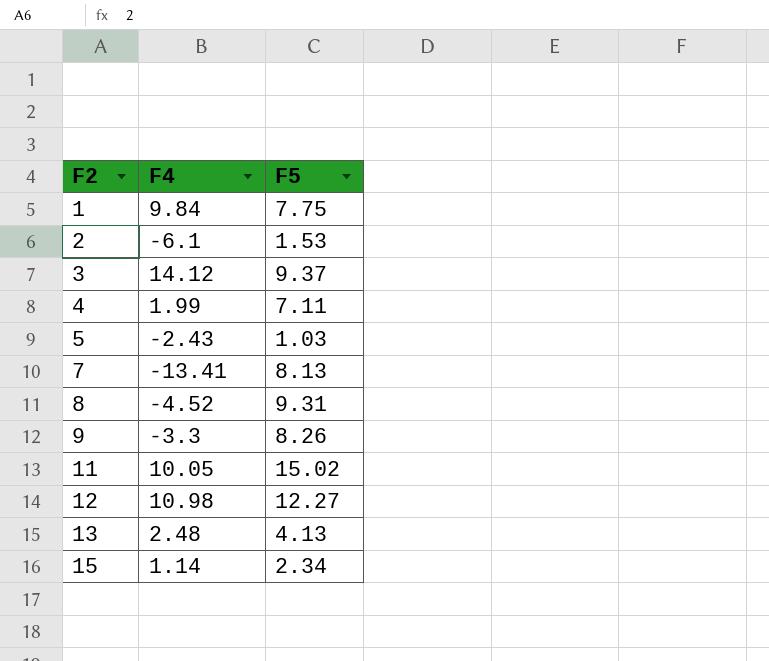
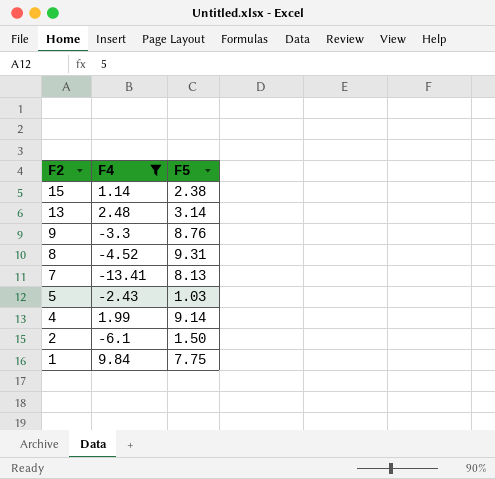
filter: none -> F4 <= 9.84
row order: F2 ascending -> F2 descending
15 | F5: 2.34 -> 2.38
13 | F5: 4.13 -> 3.14
9 | F5: 8.26 -> 8.76
4 | F5: 7.11 -> 9.14
2 | F5: 1.53 -> 1.50

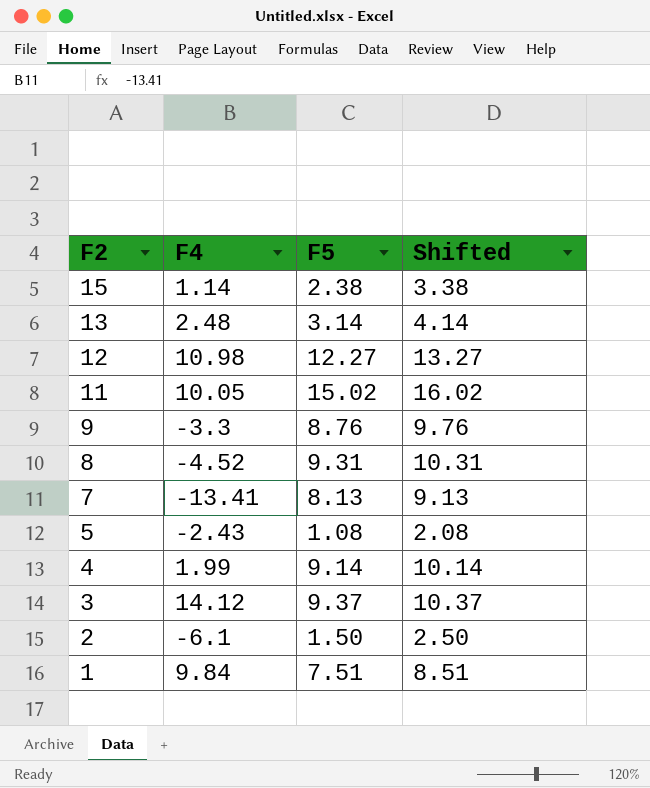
filter: F4 <= 9.84 -> none
column Shifted | formula: none -> [F5] + 1
5 | F5: 1.03 -> 1.08
1 | F5: 7.75 -> 7.51

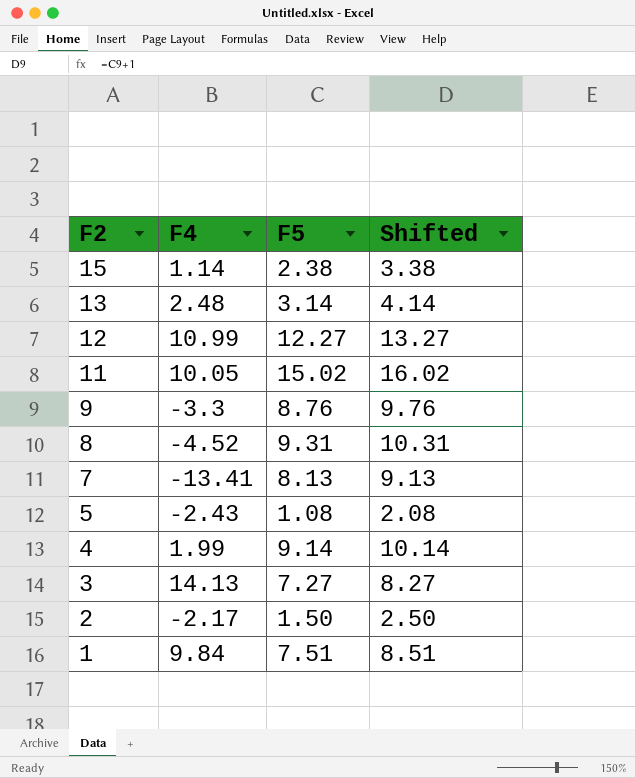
12 | F4: 10.98 -> 10.99
3 | F4: 14.12 -> 14.13
3 | F5: 9.37 -> 7.27
3 | Shifted: 10.37 -> 8.27
2 | F4: -6.1 -> -2.17

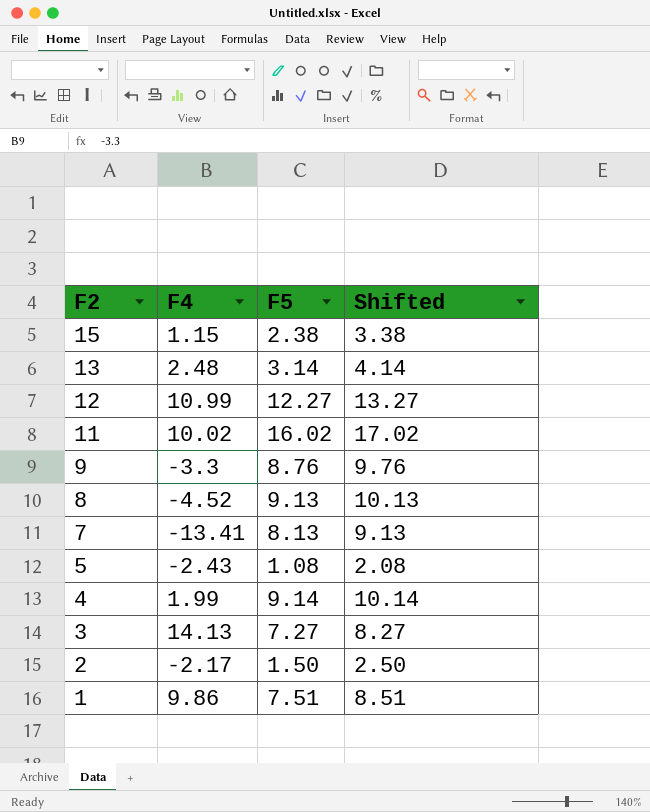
15 | F4: 1.14 -> 1.15
11 | F4: 10.05 -> 10.02
11 | F5: 15.02 -> 16.02
11 | Shifted: 16.02 -> 17.02
8 | F5: 9.31 -> 9.13
8 | Shifted: 10.31 -> 10.13
1 | F4: 9.84 -> 9.86

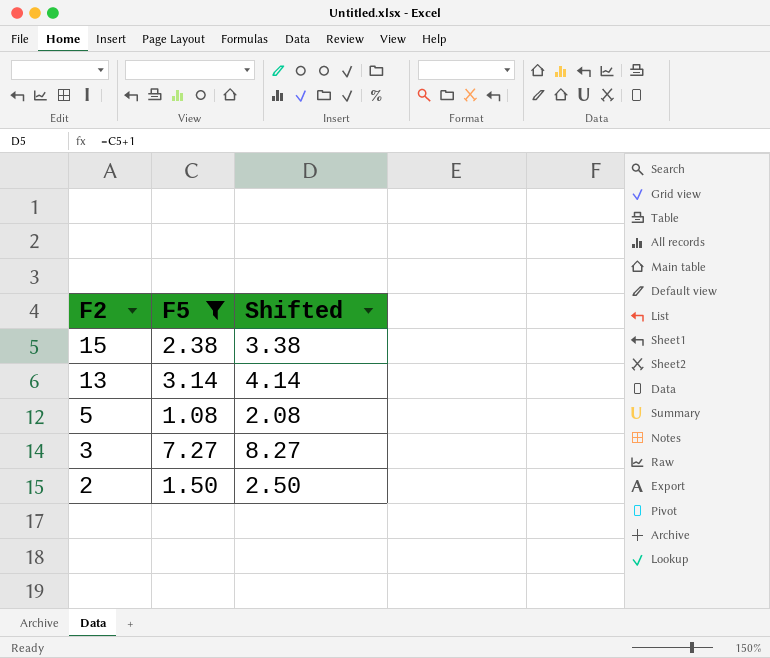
filter: none -> F5 <= 7.27
column F4 | position: 2 -> none

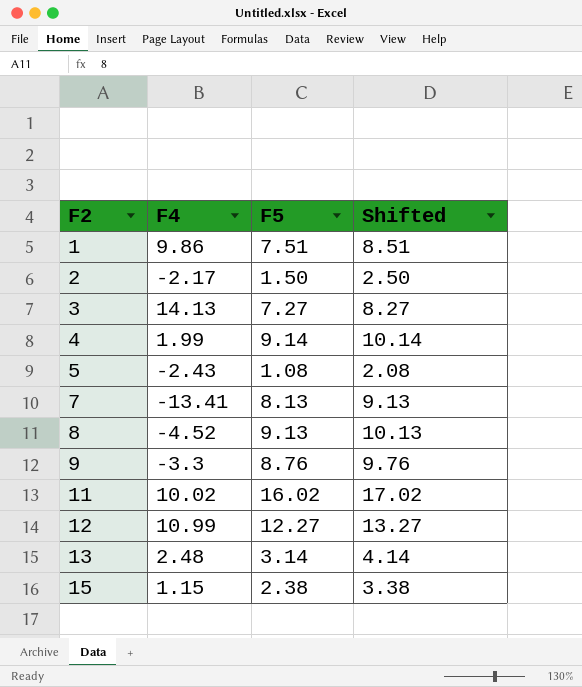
filter: F5 <= 7.27 -> none
row order: F2 descending -> F2 ascending
column F4 | position: none -> 2

